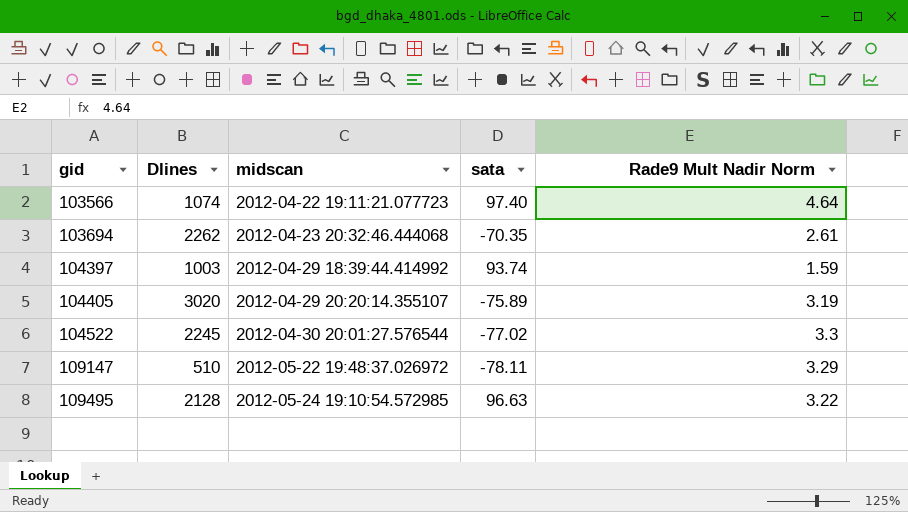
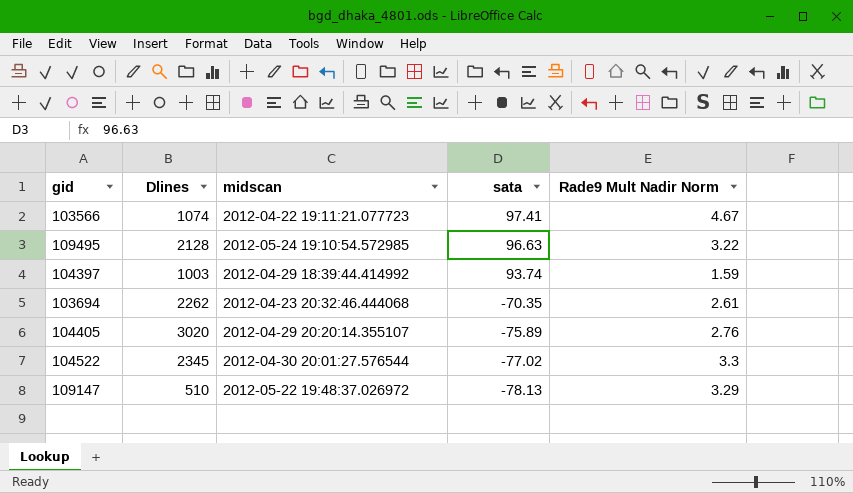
row order: gid ascending -> sata descending
103566 | sata: 97.40 -> 97.41
103566 | Rade9 Mult Nadir Norm: 4.64 -> 4.67
104405 | Rade9 Mult Nadir Norm: 3.19 -> 2.76
104522 | Dlines: 2245 -> 2345
109147 | sata: -78.11 -> -78.13

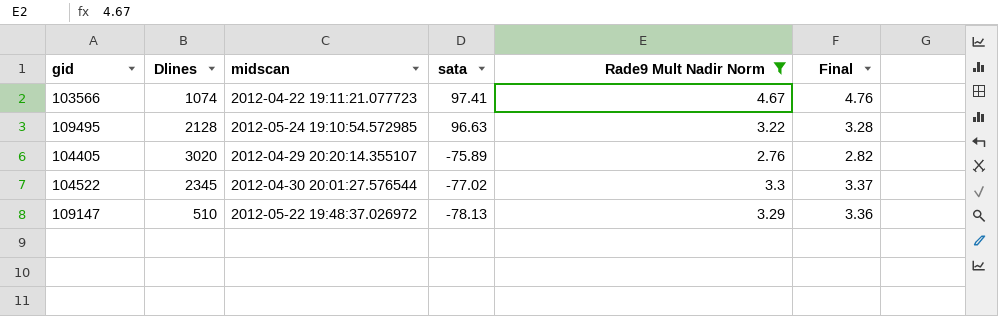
filter: none -> Rade9 Mult Nadir Norm >= 2.76
column Final | formula: none -> [Rade9 Mult Nadir Norm] * 1.02

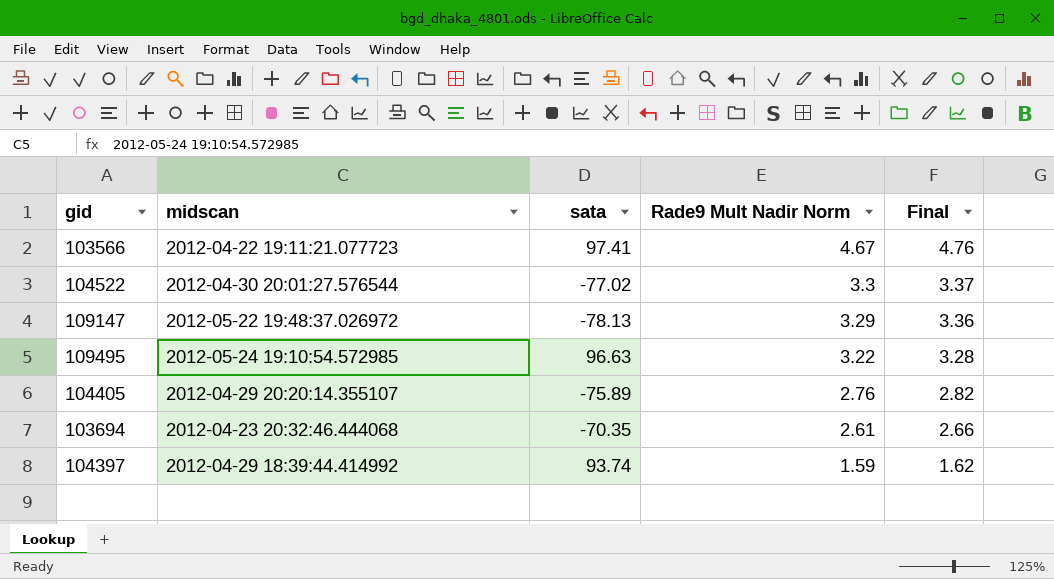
filter: Rade9 Mult Nadir Norm >= 2.76 -> none
row order: sata descending -> Rade9 Mult Nadir Norm descending
column Dlines | position: 2 -> none

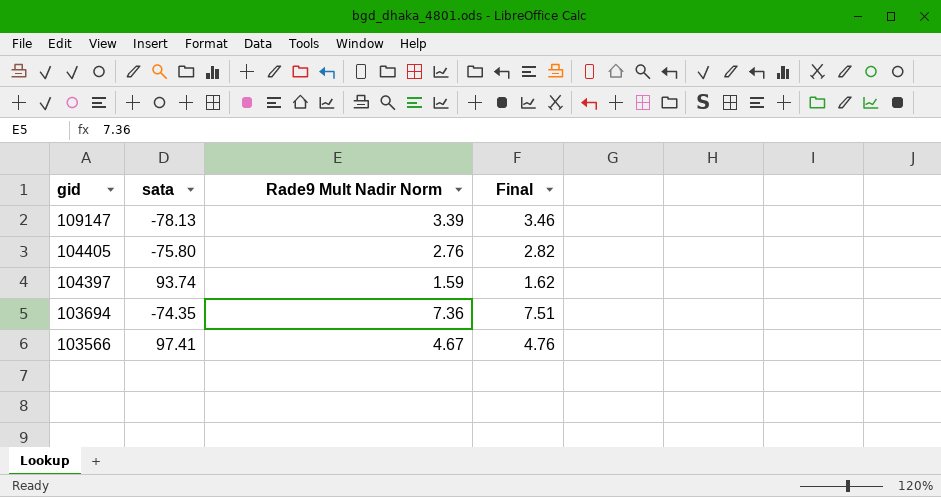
row order: Rade9 Mult Nadir Norm descending -> gid descending
column midscan | position: 2 -> none
row 104522: 2012-04-30 20:01:27.576544 | -77.02 | 3.3 | 3.37 -> none
row 109495: 2012-05-24 19:10:54.572985 | 96.63 | 3.22 | 3.28 -> none
109147 | Rade9 Mult Nadir Norm: 3.29 -> 3.39
109147 | Final: 3.36 -> 3.46
104405 | sata: -75.89 -> -75.80
103694 | sata: -70.35 -> -74.35
103694 | Rade9 Mult Nadir Norm: 2.61 -> 7.36
103694 | Final: 2.66 -> 7.51

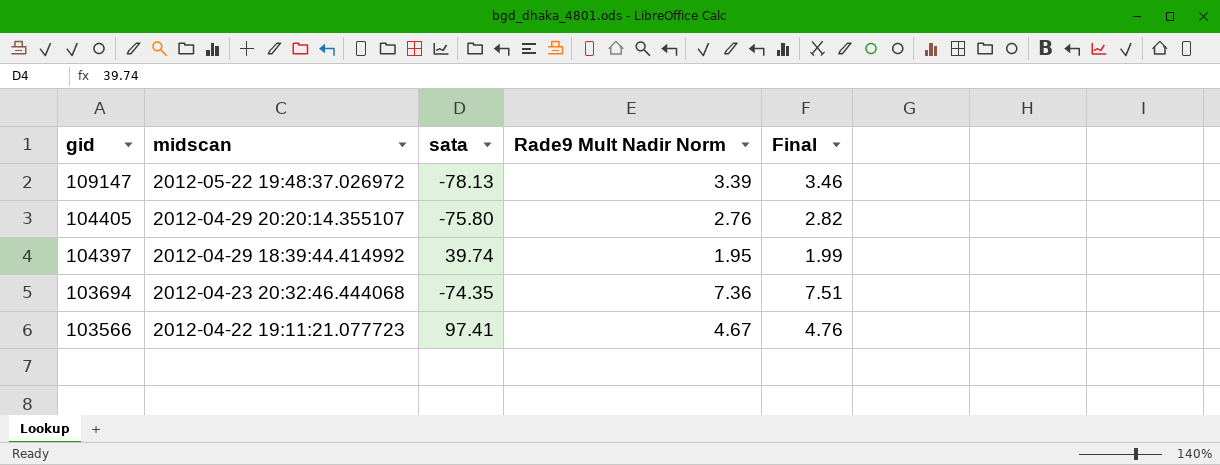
column midscan | position: none -> 2
104397 | sata: 93.74 -> 39.74
104397 | Rade9 Mult Nadir Norm: 1.59 -> 1.95
104397 | Final: 1.62 -> 1.99

